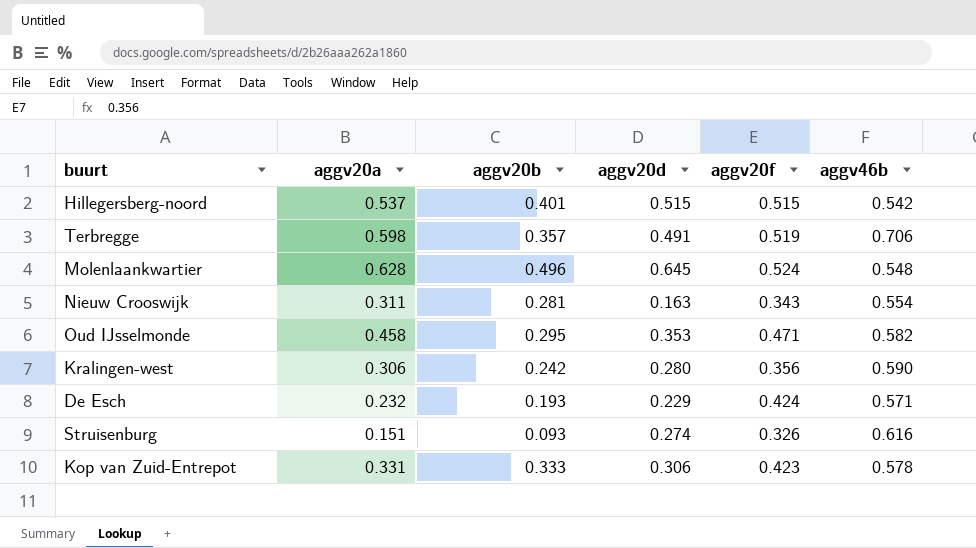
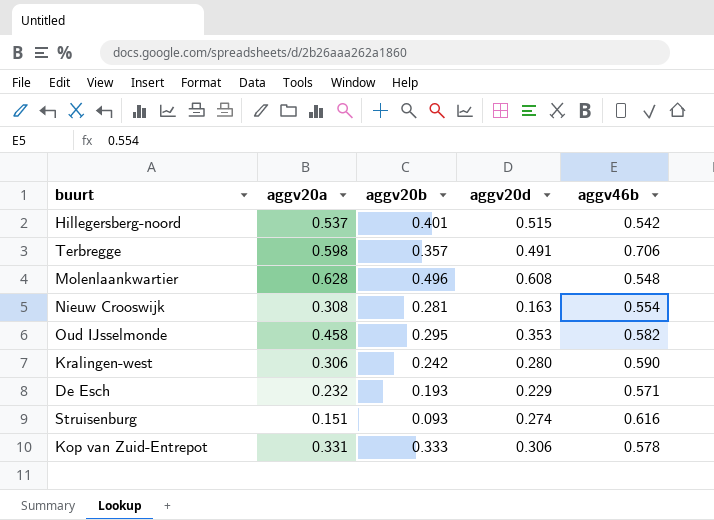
column aggv20f | position: 5 -> none
Molenlaankwartier | aggv20d: 0.645 -> 0.608
Nieuw Crooswijk | aggv20a: 0.311 -> 0.308

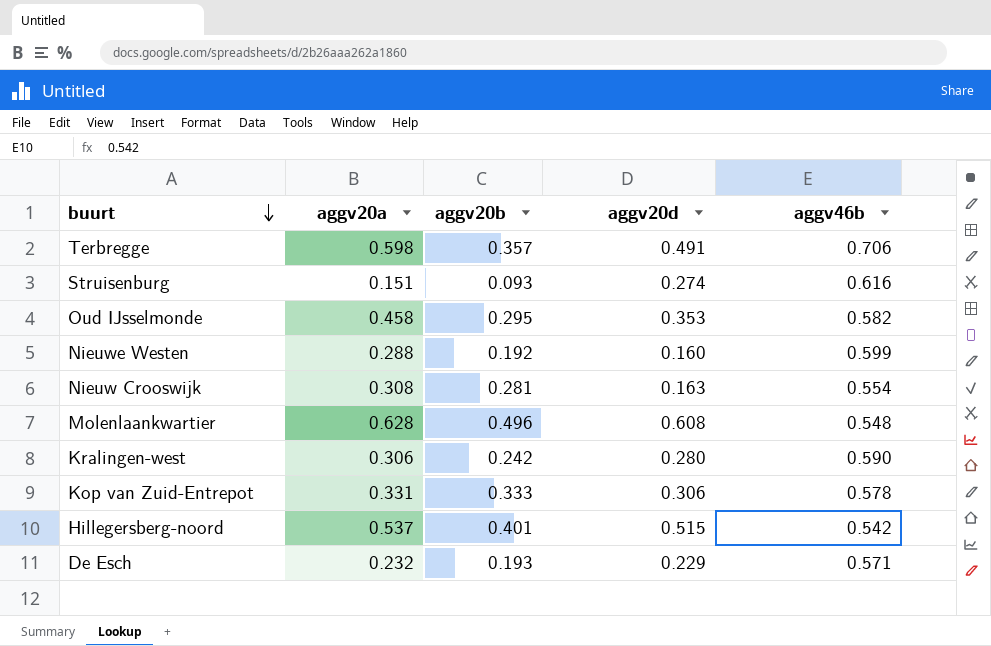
row order: none -> buurt descending
row Nieuwe Westen: none -> 0.288 | 0.192 | 0.160 | 0.599

